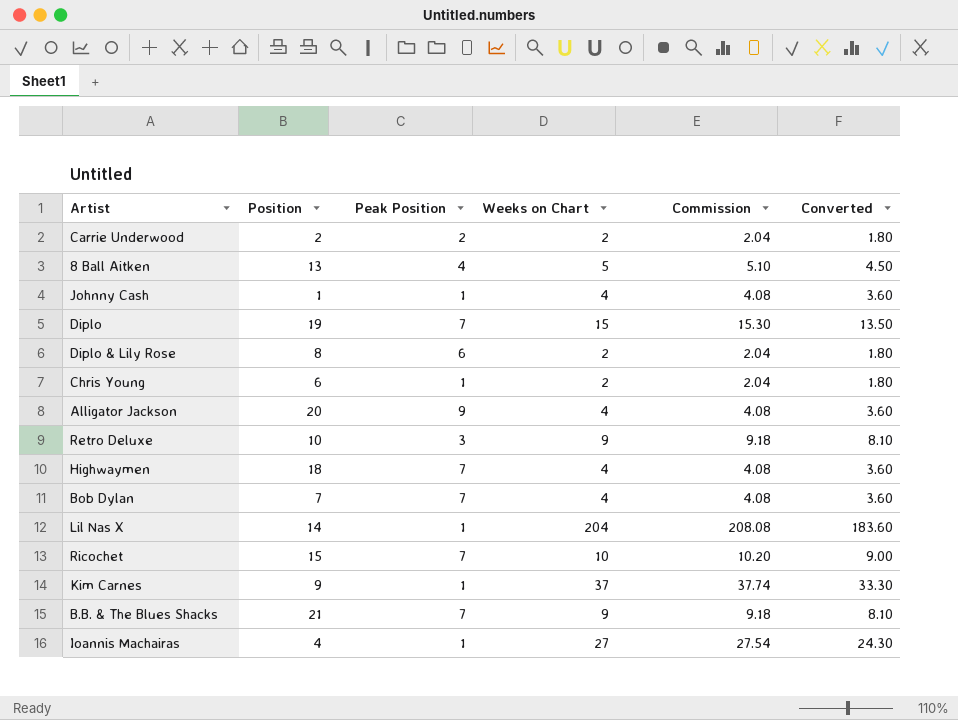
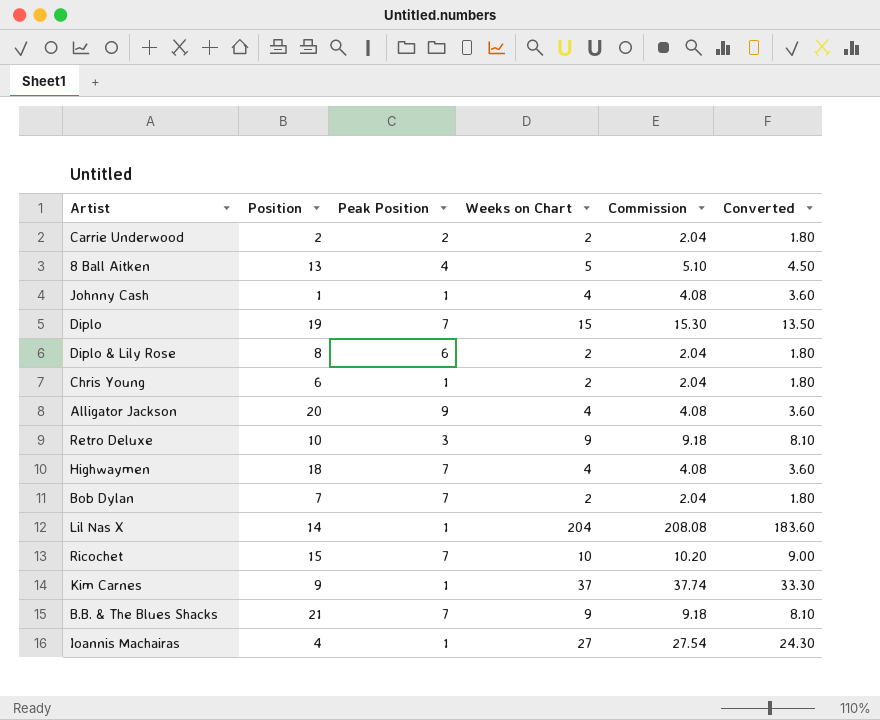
Bob Dylan | Weeks on Chart: 4 -> 2
Bob Dylan | Commission: 4.08 -> 2.04
Bob Dylan | Converted: 3.60 -> 1.80

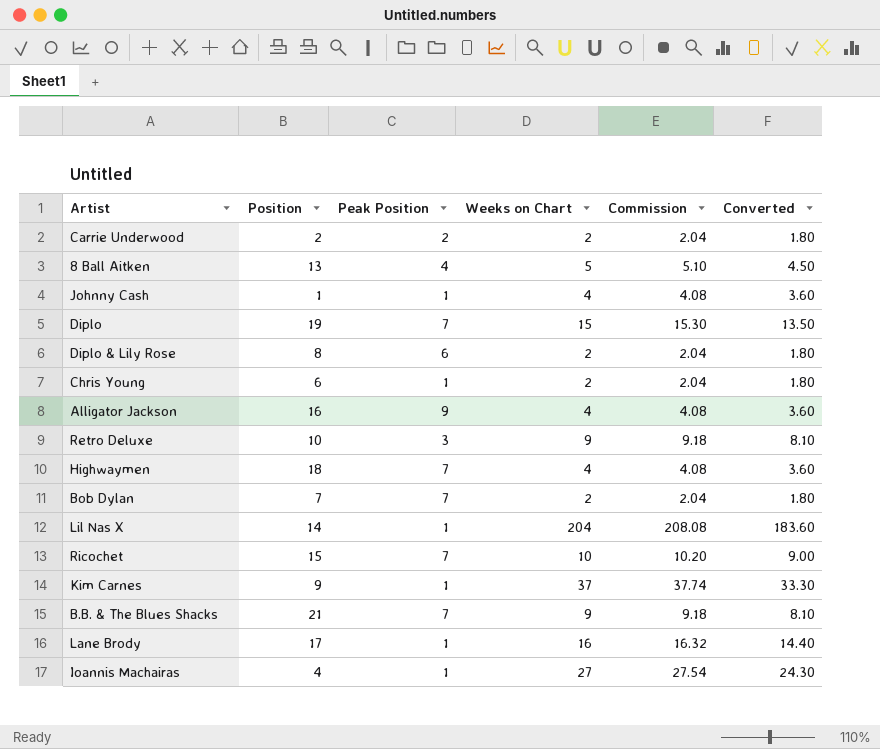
Alligator Jackson | Position: 20 -> 16
row Lane Brody: none -> 17 | 1 | 16 | 16.32 | 14.40

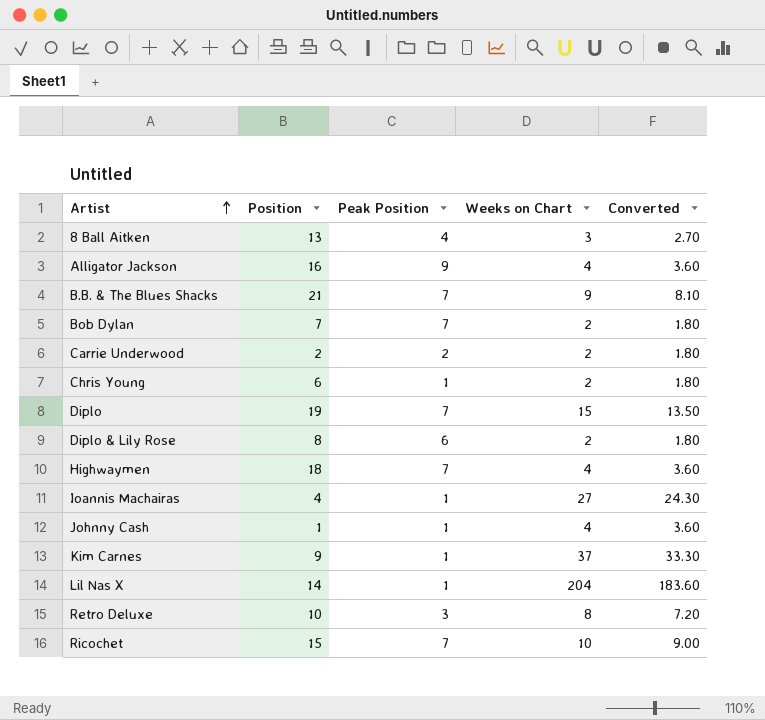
row order: none -> Artist ascending
column Commission | formula: [Weeks on Chart] * 1.02 -> none
row Lane Brody: 17 | 1 | 16 | 16.32 | 14.40 -> none
8 Ball Aitken | Weeks on Chart: 5 -> 3
8 Ball Aitken | Converted: 4.50 -> 2.70
Retro Deluxe | Weeks on Chart: 9 -> 8
Retro Deluxe | Converted: 8.10 -> 7.20

